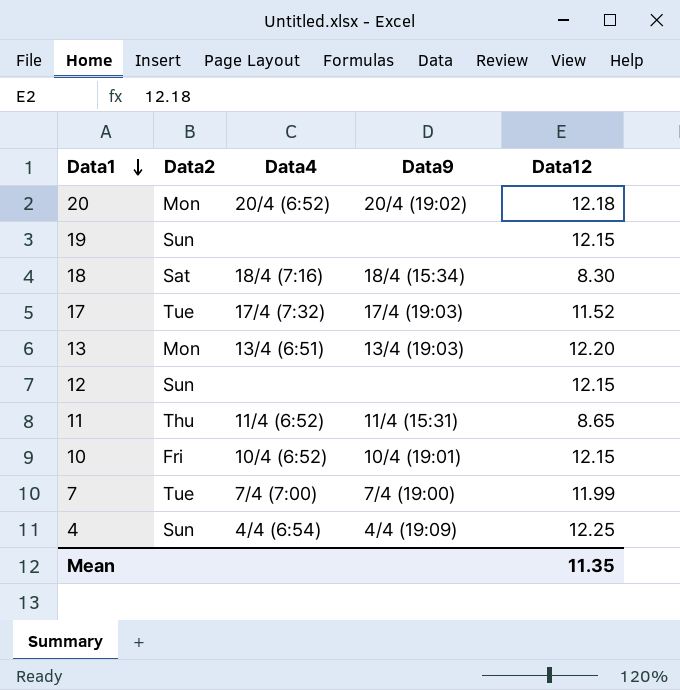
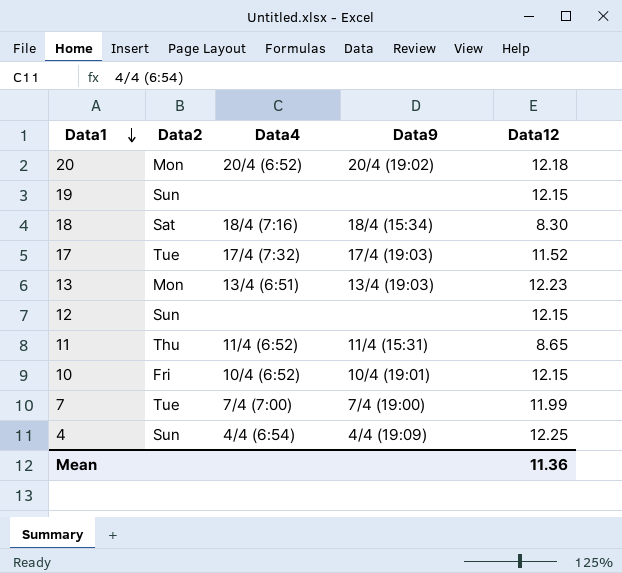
13 | Data12: 12.20 -> 12.23
Mean | Data12: 11.35 -> 11.36

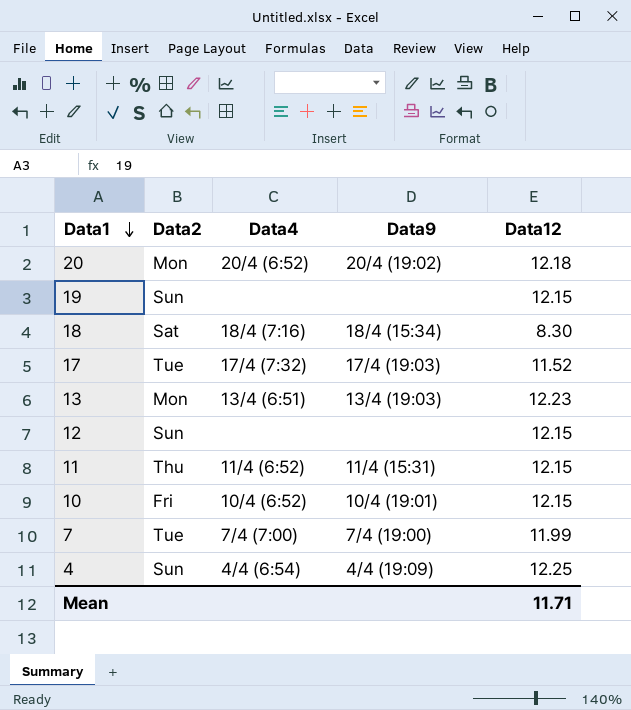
11 | Data12: 8.65 -> 12.15
Mean | Data12: 11.36 -> 11.71

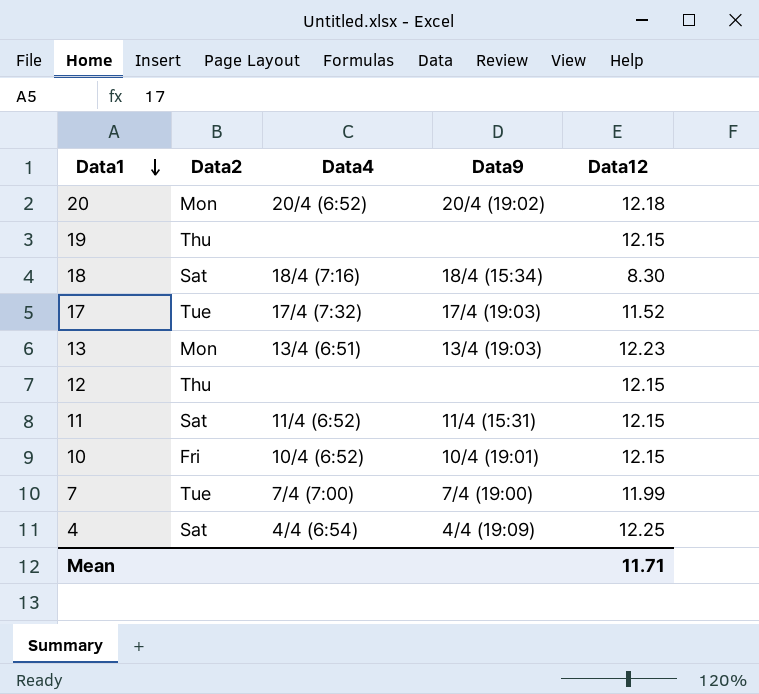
19 | Data2: Sun -> Thu
12 | Data2: Sun -> Thu
11 | Data2: Thu -> Sat
4 | Data2: Sun -> Sat

